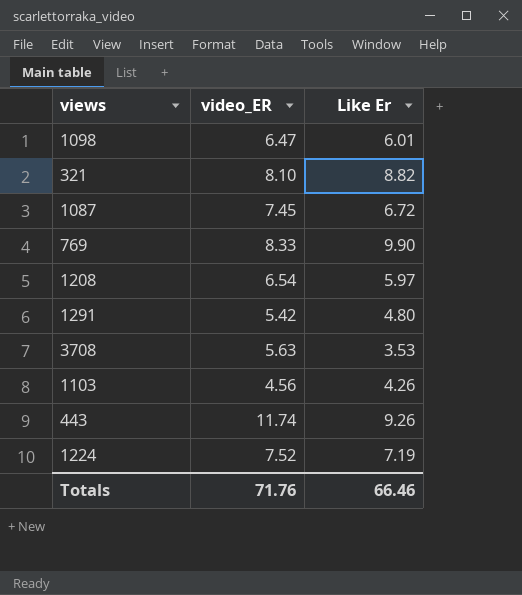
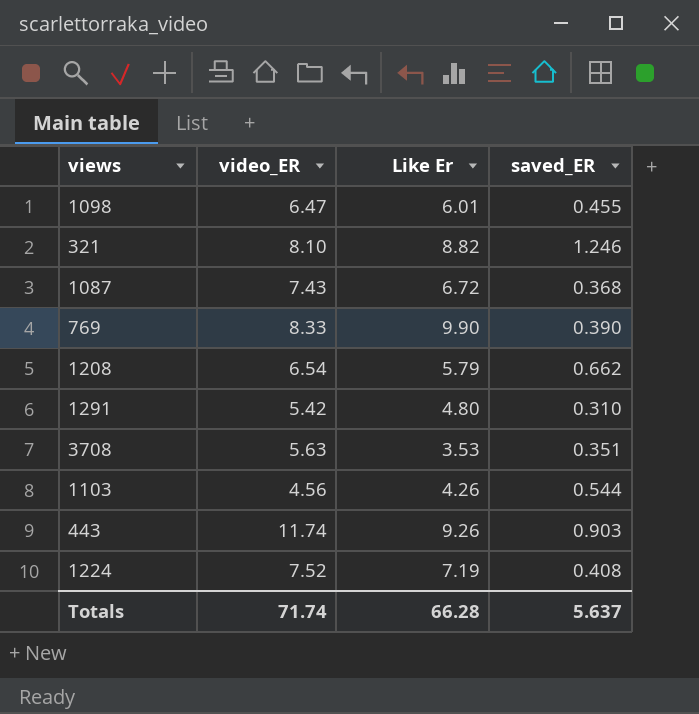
column saved_ER | position: none -> 4
1087 | video_ER: 7.45 -> 7.43
1208 | Like Er: 5.97 -> 5.79
Totals | video_ER: 71.76 -> 71.74
Totals | Like Er: 66.46 -> 66.28

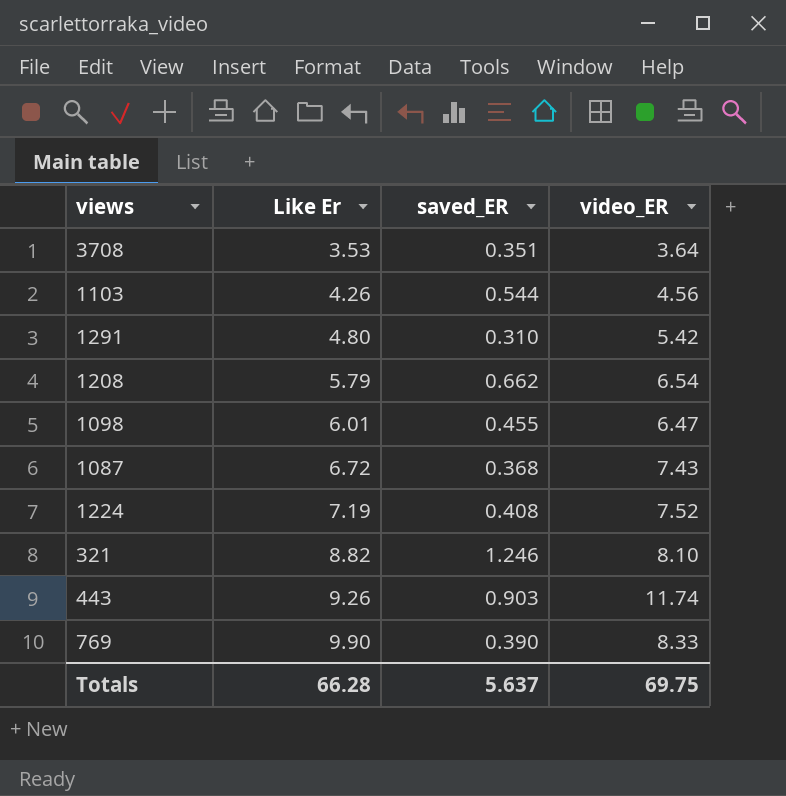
row order: none -> Like Er ascending
column video_ER | position: 2 -> 4
3708 | video_ER: 5.63 -> 3.64
Totals | video_ER: 71.74 -> 69.75

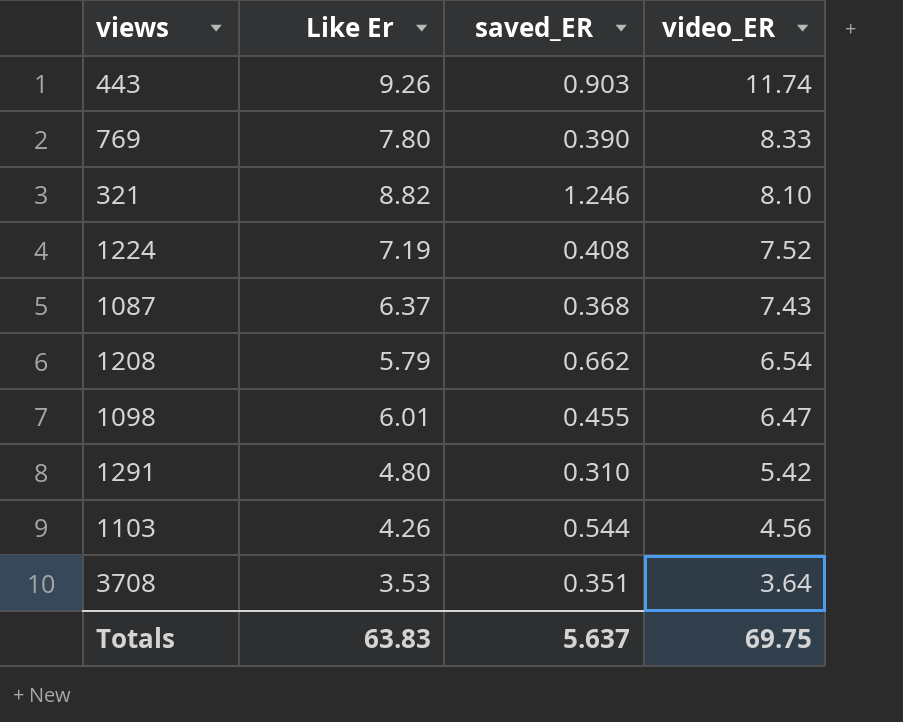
row order: Like Er ascending -> video_ER descending
769 | Like Er: 9.90 -> 7.80
1087 | Like Er: 6.72 -> 6.37
Totals | Like Er: 66.28 -> 63.83

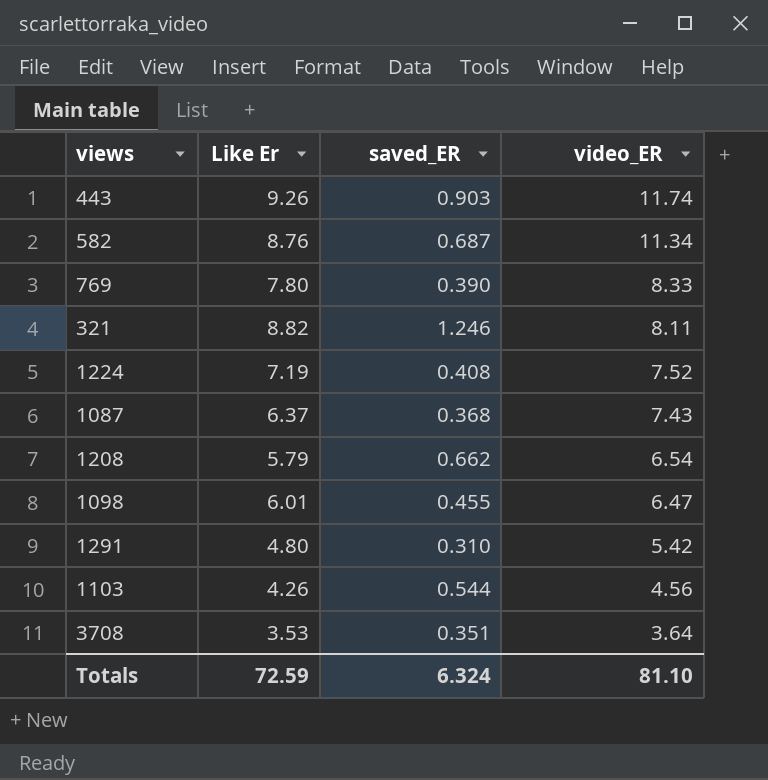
row 582: none -> 8.76 | 0.687 | 11.34
321 | video_ER: 8.10 -> 8.11
Totals | Like Er: 63.83 -> 72.59
Totals | saved_ER: 5.637 -> 6.324
Totals | video_ER: 69.75 -> 81.10

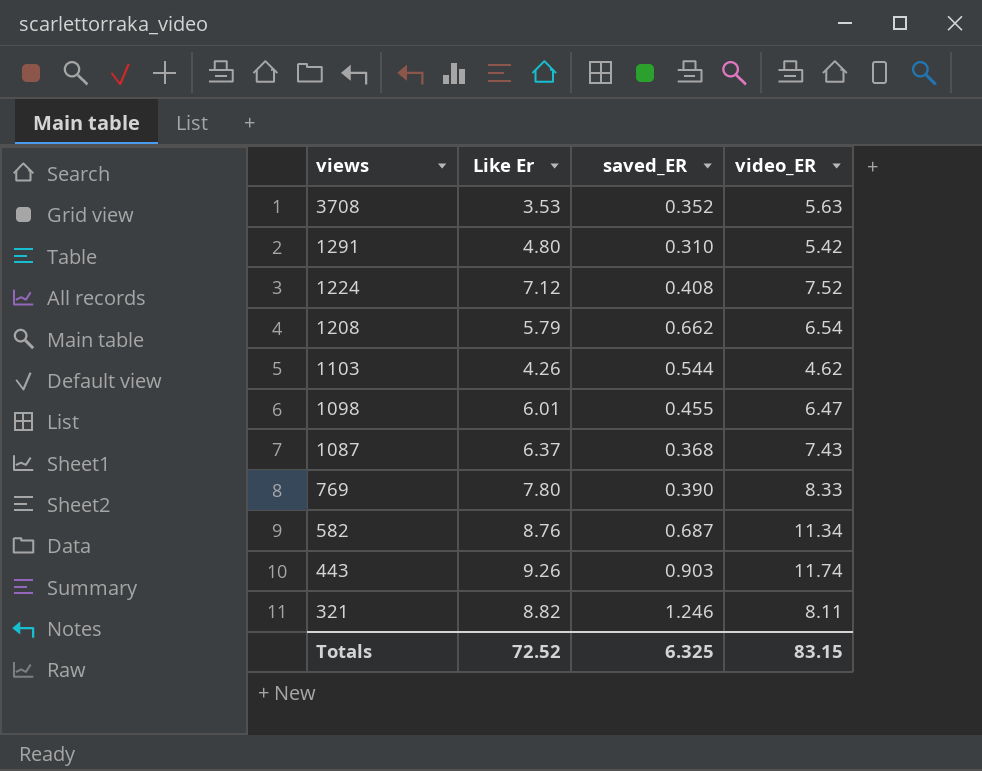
row order: video_ER descending -> views descending
3708 | saved_ER: 0.351 -> 0.352
3708 | video_ER: 3.64 -> 5.63
1224 | Like Er: 7.19 -> 7.12
1103 | video_ER: 4.56 -> 4.62
Totals | Like Er: 72.59 -> 72.52
Totals | saved_ER: 6.324 -> 6.325
Totals | video_ER: 81.10 -> 83.15

